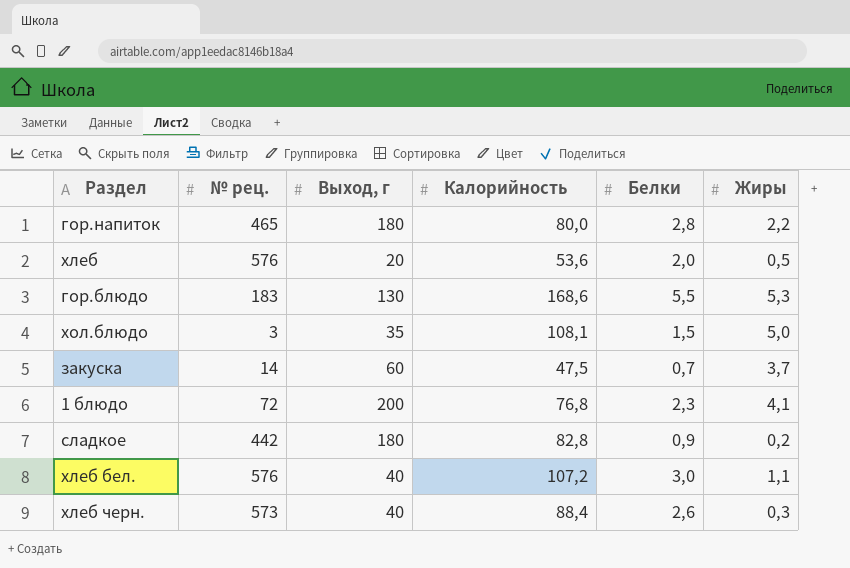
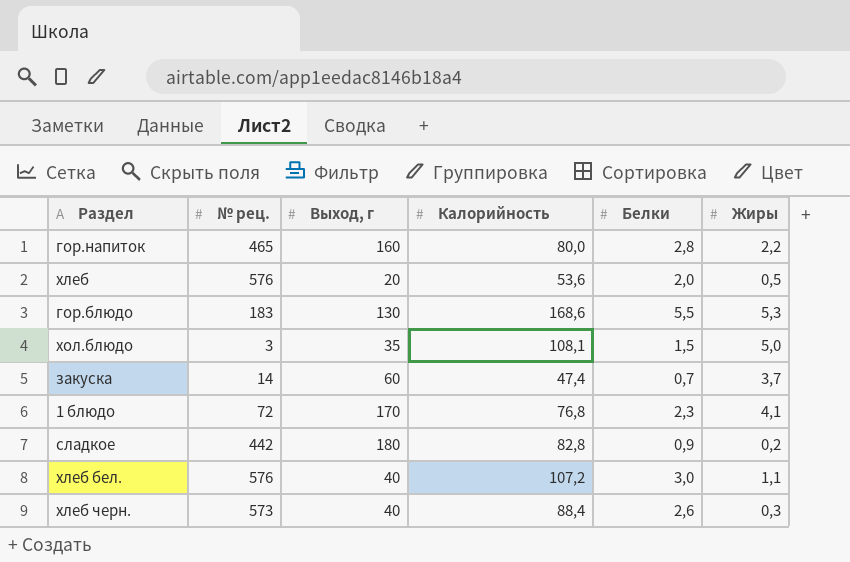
гор.напиток | Выход, г: 180 -> 160
закуска | Калорийность: 47,5 -> 47,4
1 блюдо | Выход, г: 200 -> 170

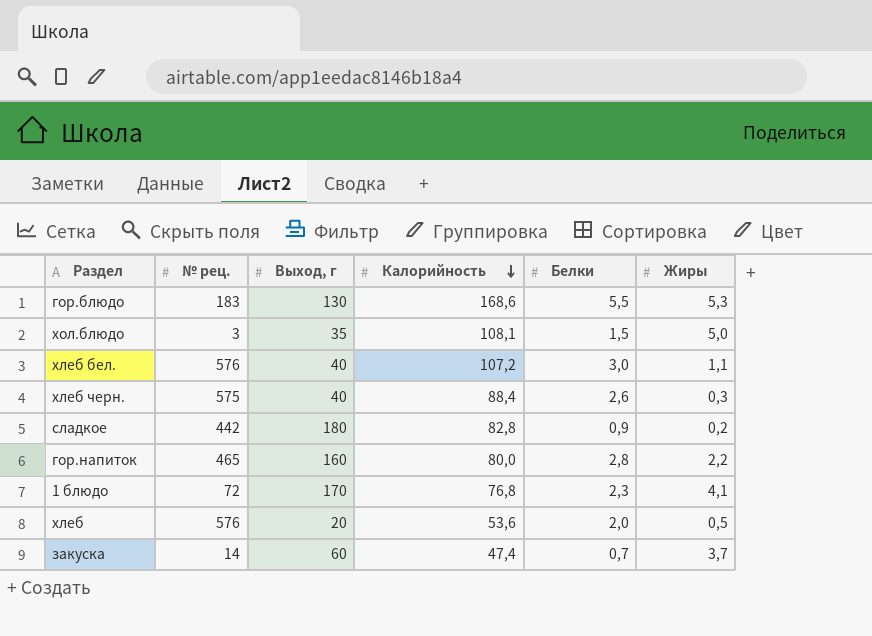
row order: none -> Калорийность descending
хлеб черн. | № рец.: 573 -> 575

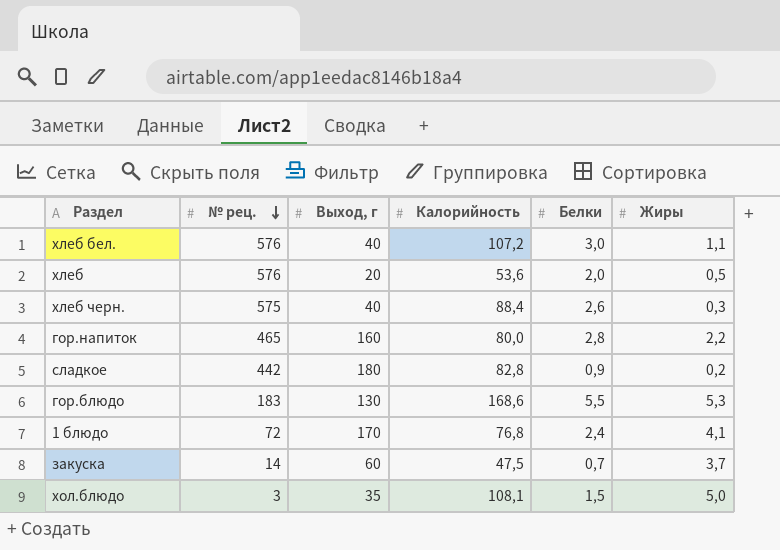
row order: Калорийность descending -> № рец. descending
1 блюдо | Белки: 2,3 -> 2,4
закуска | Калорийность: 47,4 -> 47,5

